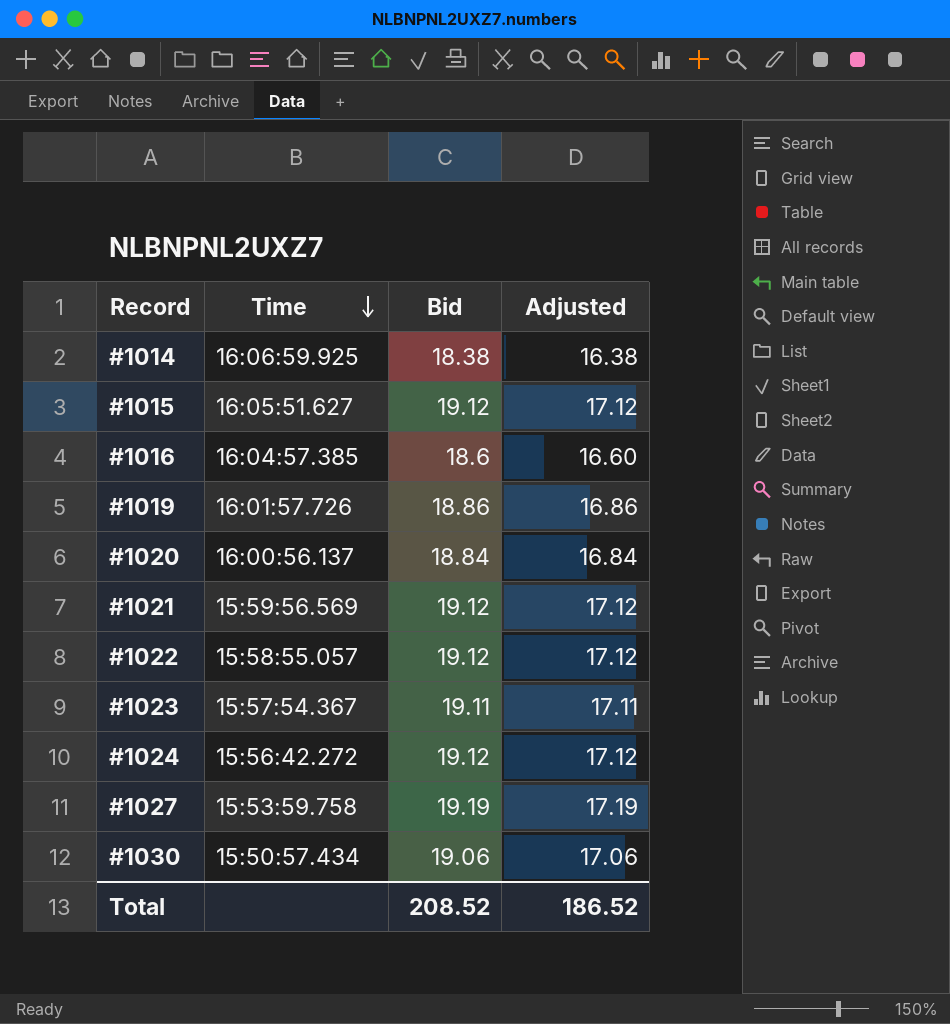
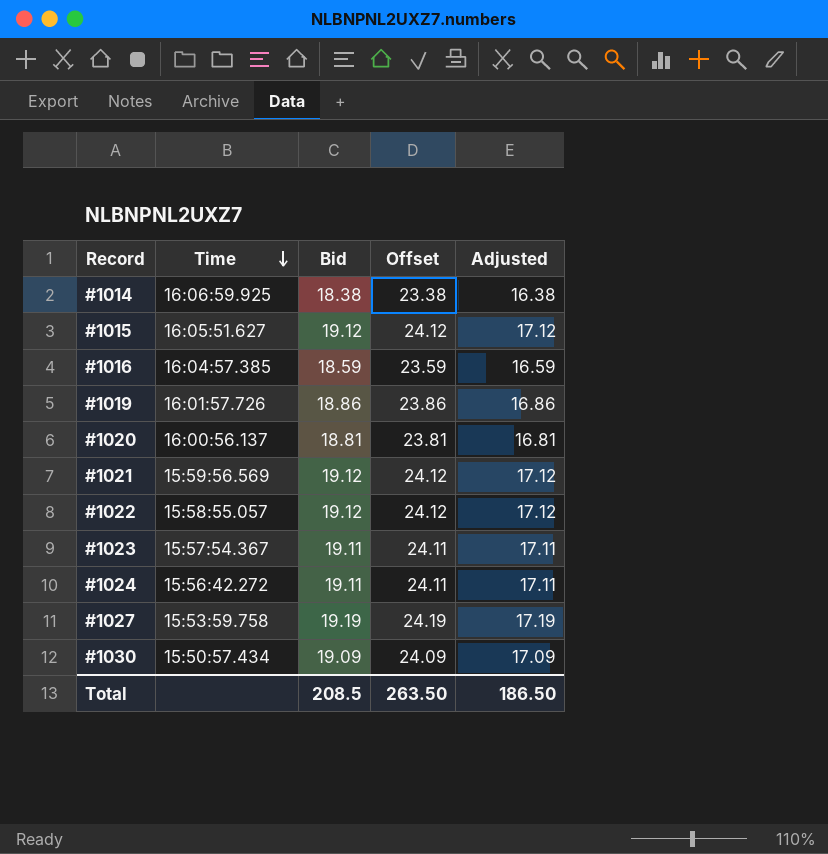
column Offset | formula: none -> [Bid] + 5
#1016 | Bid: 18.6 -> 18.59
#1016 | Adjusted: 16.60 -> 16.59
#1020 | Bid: 18.84 -> 18.81
#1020 | Adjusted: 16.84 -> 16.81
#1024 | Bid: 19.12 -> 19.11
#1024 | Adjusted: 17.12 -> 17.11
#1030 | Bid: 19.06 -> 19.09
#1030 | Adjusted: 17.06 -> 17.09
Total | Bid: 208.52 -> 208.5
Total | Adjusted: 186.52 -> 186.50

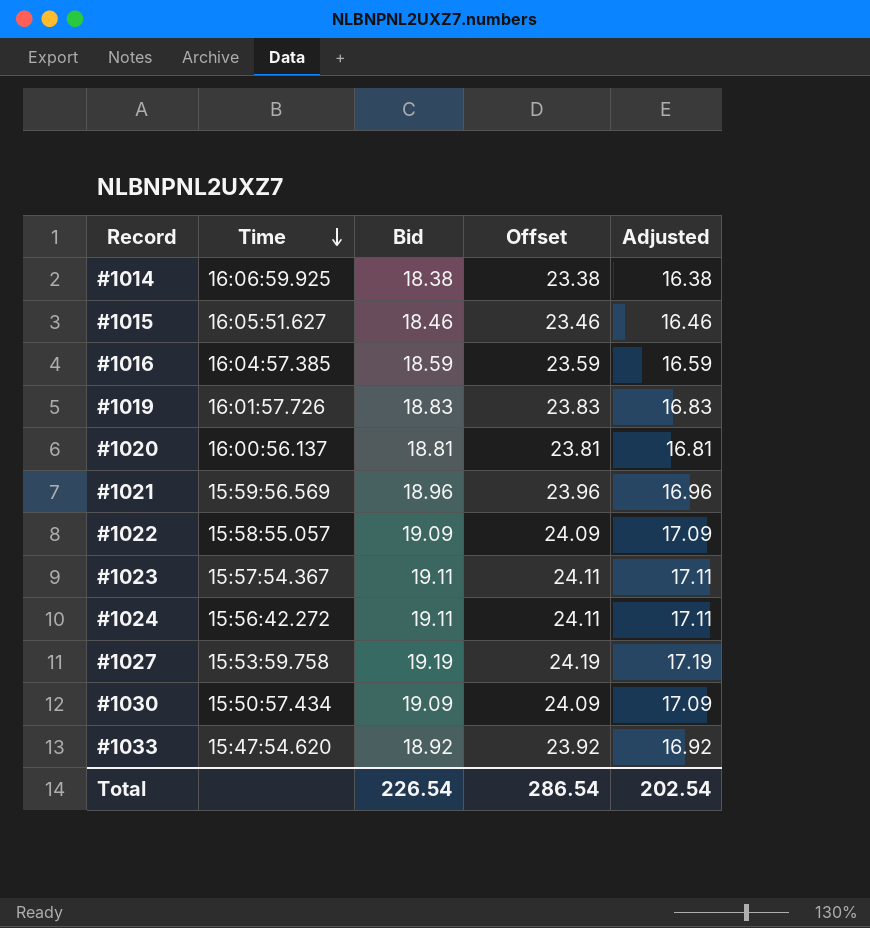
#1015 | Bid: 19.12 -> 18.46
#1015 | Offset: 24.12 -> 23.46
#1015 | Adjusted: 17.12 -> 16.46
#1019 | Bid: 18.86 -> 18.83
#1019 | Offset: 23.86 -> 23.83
#1019 | Adjusted: 16.86 -> 16.83
#1021 | Bid: 19.12 -> 18.96
#1021 | Offset: 24.12 -> 23.96
#1021 | Adjusted: 17.12 -> 16.96
#1022 | Bid: 19.12 -> 19.09
#1022 | Offset: 24.12 -> 24.09
#1022 | Adjusted: 17.12 -> 17.09
row #1033: none -> 15:47:54.620 | 18.92 | 23.92 | 16.92
Total | Bid: 208.5 -> 226.54
Total | Offset: 263.50 -> 286.54
Total | Adjusted: 186.50 -> 202.54

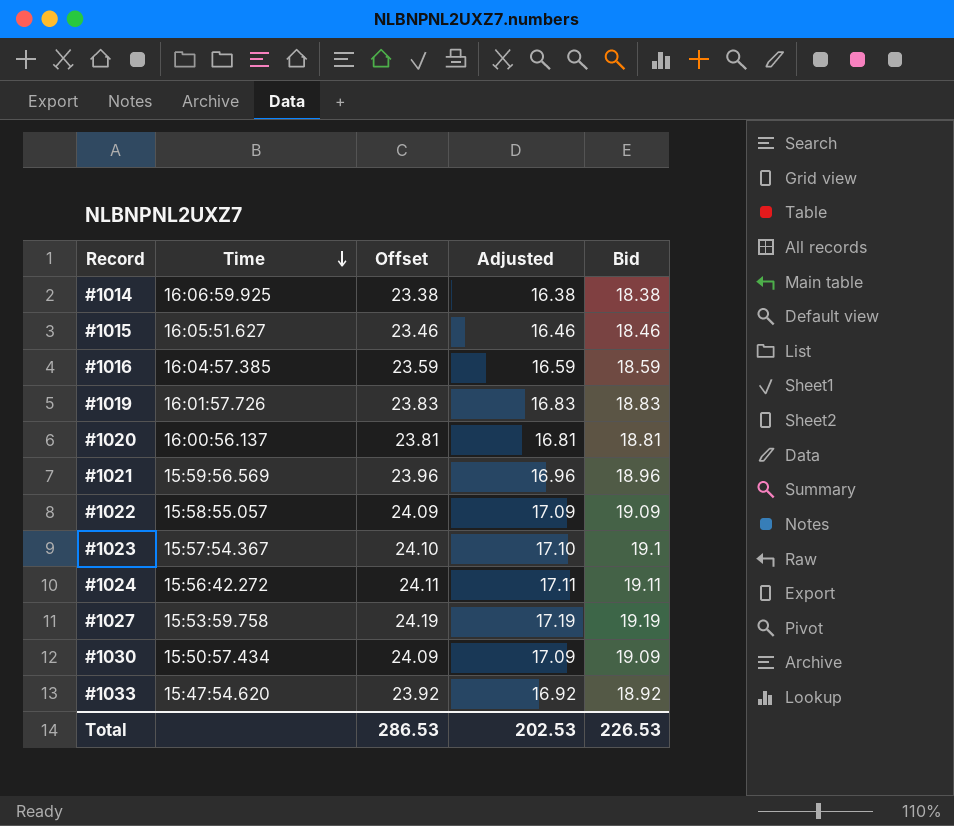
column Bid | position: 3 -> 5
#1023 | Offset: 24.11 -> 24.10
#1023 | Adjusted: 17.11 -> 17.10
#1023 | Bid: 19.11 -> 19.1
Total | Offset: 286.54 -> 286.53
Total | Adjusted: 202.54 -> 202.53
Total | Bid: 226.54 -> 226.53

